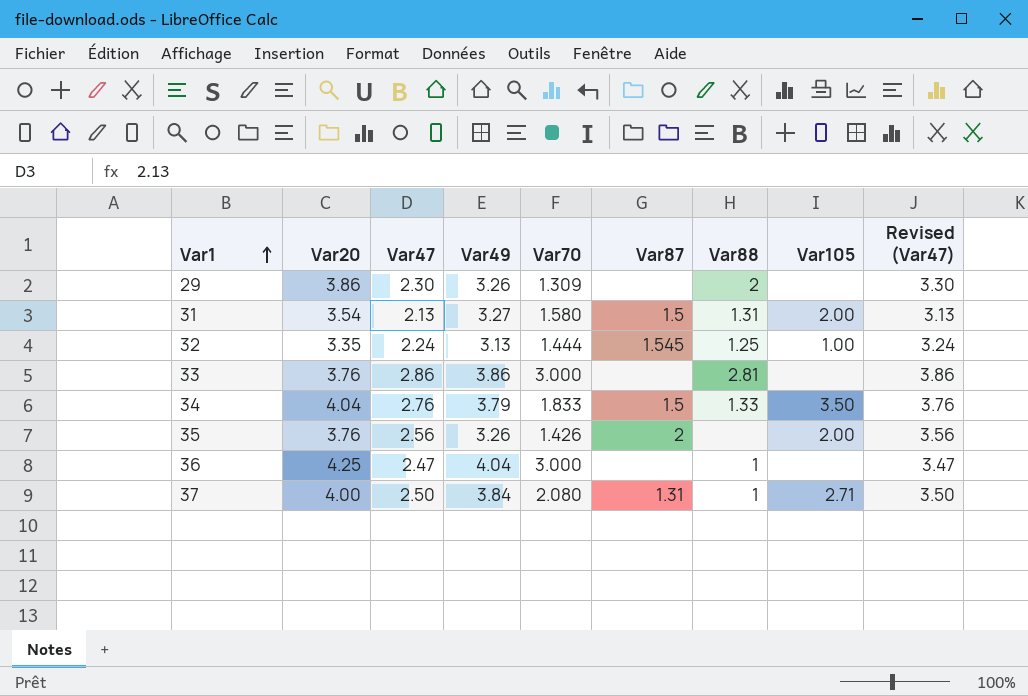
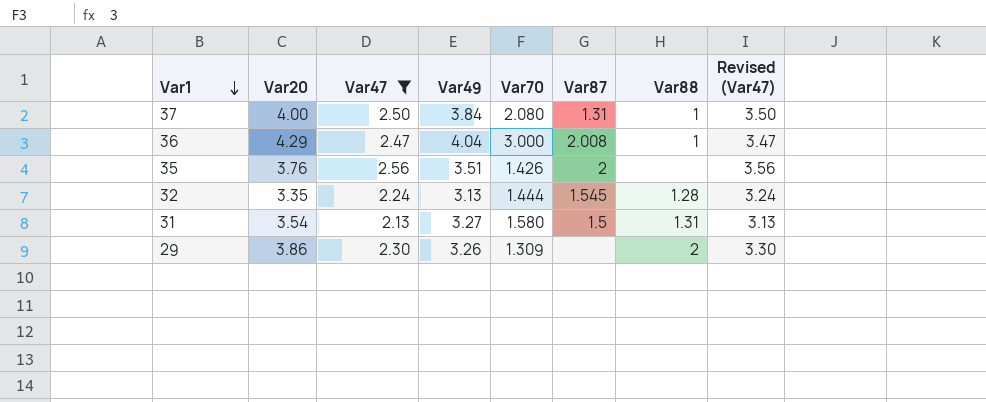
filter: none -> Var47 <= 2.56
row order: Var1 ascending -> Var1 descending
column Var105 | position: 8 -> none
36 | Var20: 4.25 -> 4.29
36 | Var87: none -> 2.008
35 | Var49: 3.26 -> 3.51
32 | Var88: 1.25 -> 1.28

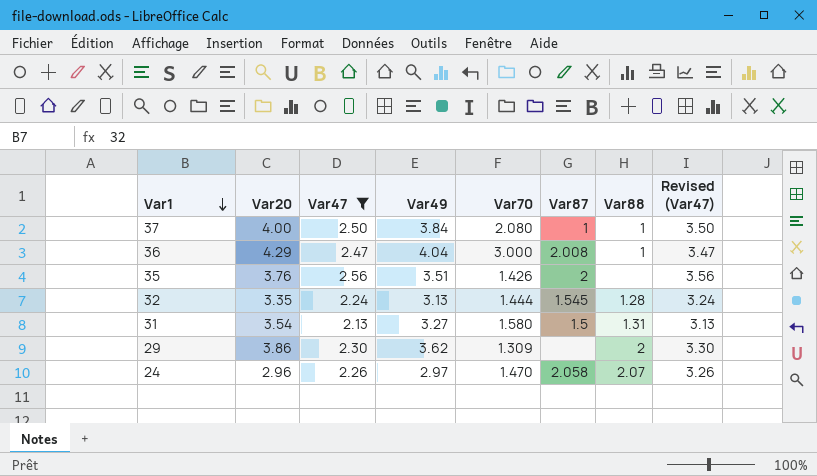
37 | Var87: 1.31 -> 1
29 | Var49: 3.26 -> 3.62
row 24: none -> 2.96 | 2.26 | 2.97 | 1.470 | 2.058 | 2.07 | 3.26

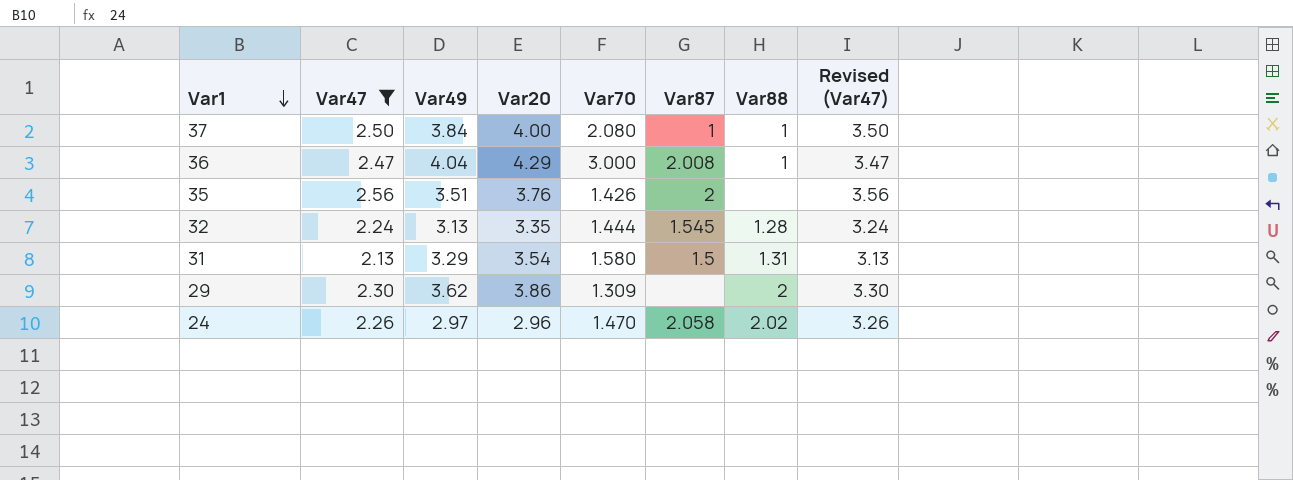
column Var20 | position: 2 -> 4
31 | Var49: 3.27 -> 3.29
24 | Var88: 2.07 -> 2.02

